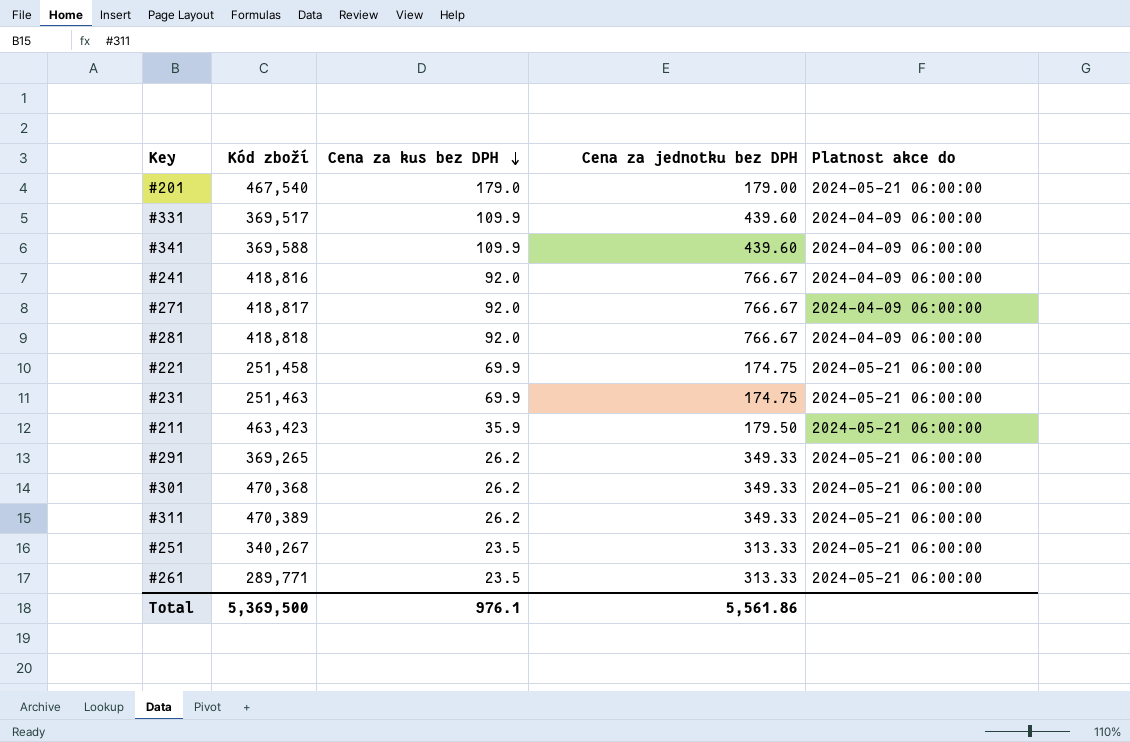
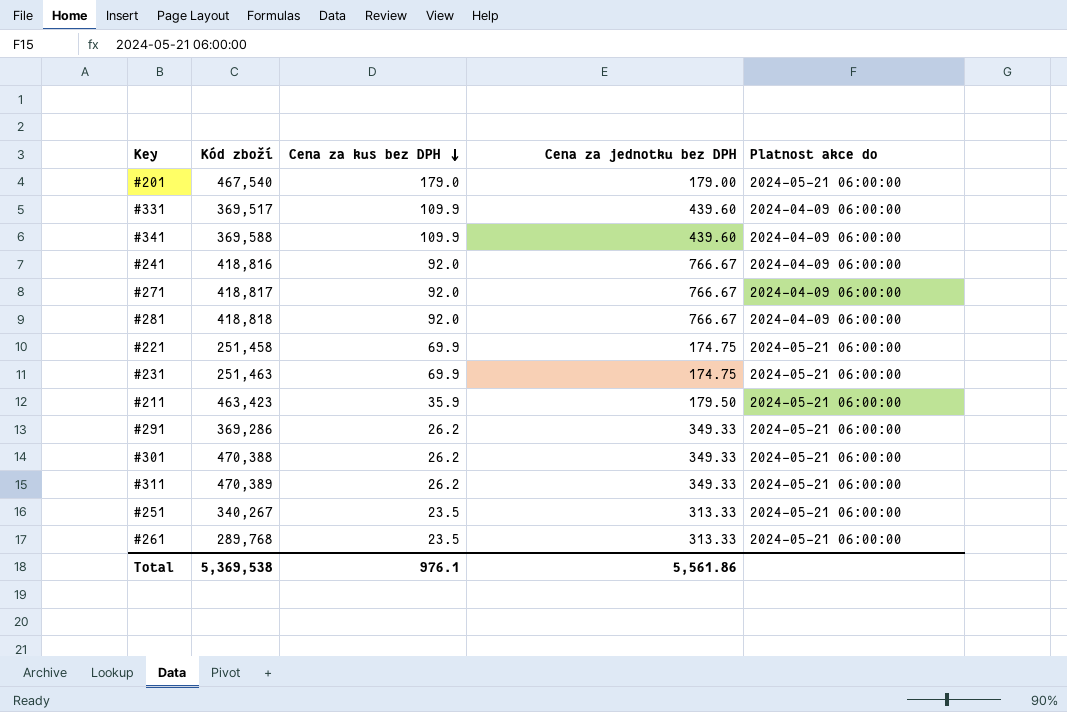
#291 | Kód zboží: 369,265 -> 369,286
#301 | Kód zboží: 470,368 -> 470,388
#261 | Kód zboží: 289,771 -> 289,768
Total | Kód zboží: 5,369,500 -> 5,369,538

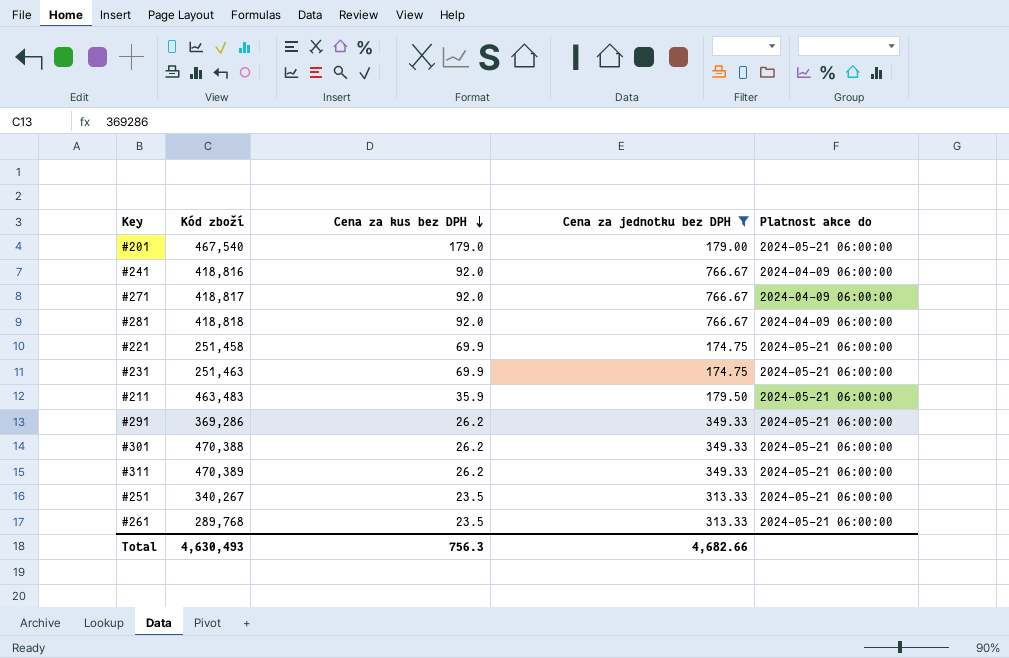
filter: none -> Cena za jednotku bez DPH != 439.60
#211 | Kód zboží: 463,423 -> 463,483
Total | Kód zboží: 5,369,538 -> 4,630,493
Total | Cena za kus bez DPH: 976.1 -> 756.3
Total | Cena za jednotku bez DPH: 5,561.86 -> 4,682.66

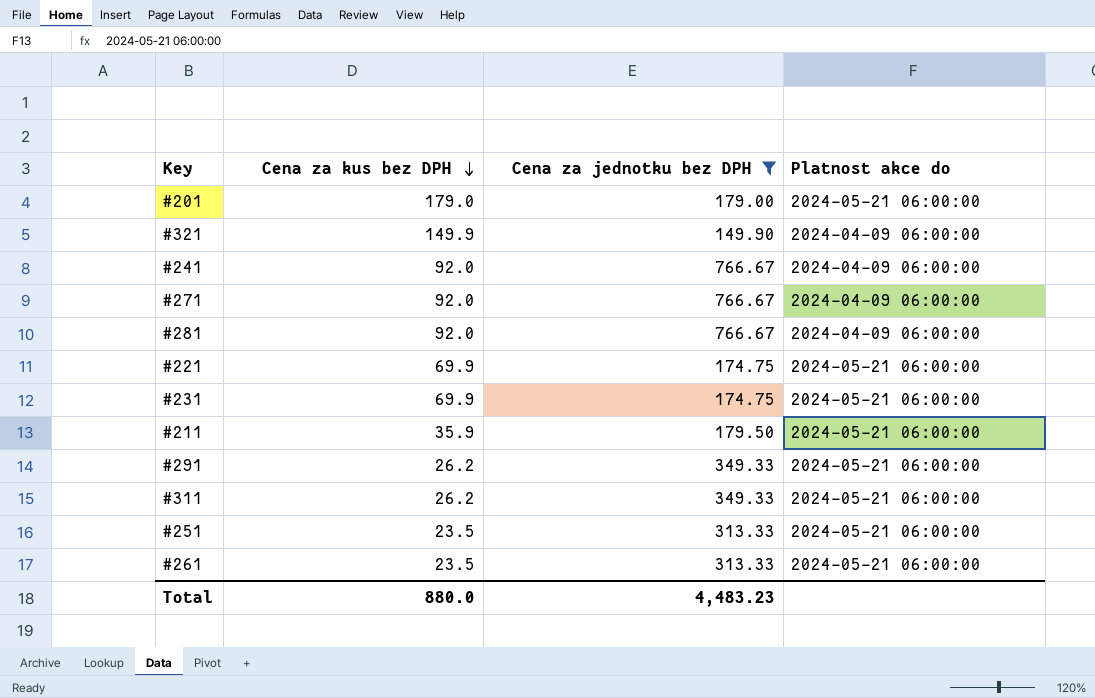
column Kód zboží | position: 2 -> none
row #301: 470,388 | 26.2 | 349.33 | 2024-05-21 06:00:00 -> none
row #321: none -> 149.9 | 149.90 | 2024-04-09 06:00:00
Total | Cena za kus bez DPH: 756.3 -> 880.0
Total | Cena za jednotku bez DPH: 4,682.66 -> 4,483.23

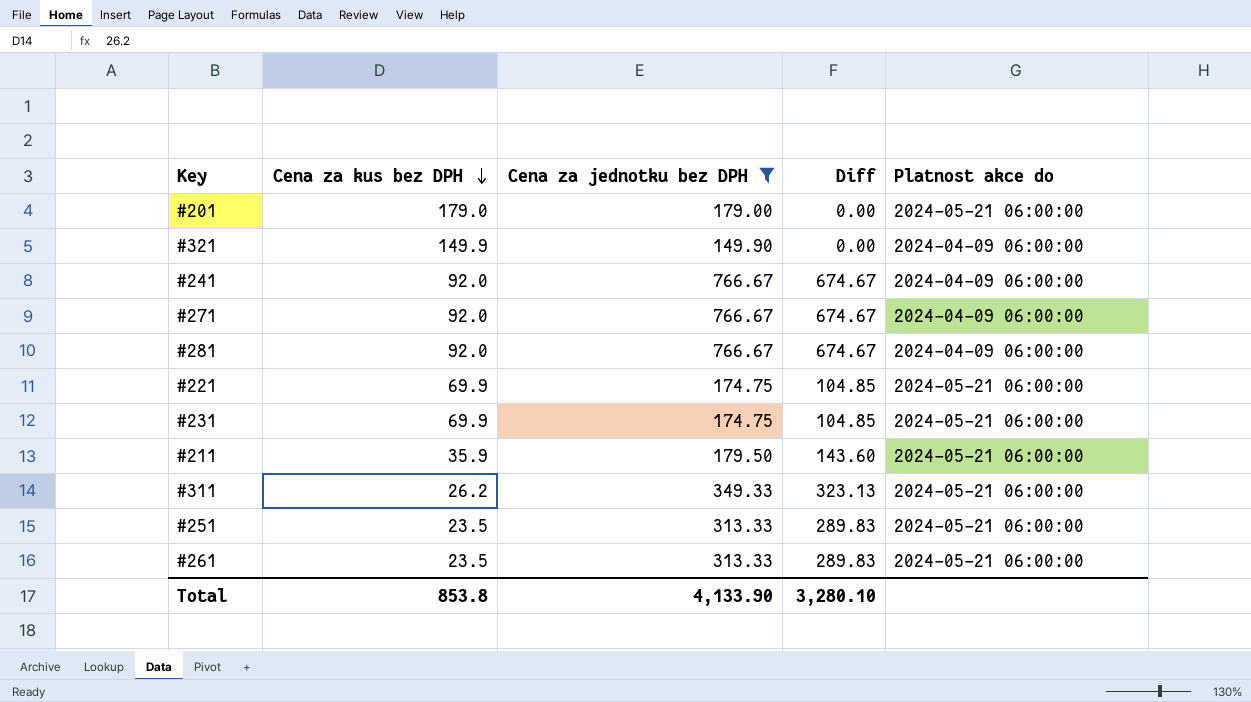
column Diff | formula: none -> [Cena za jednotku bez DPH] - [Cena za kus bez DPH]
row #291: 26.2 | 349.33 | 2024-05-21 06:00:00 -> none
Total | Cena za kus bez DPH: 880.0 -> 853.8
Total | Cena za jednotku bez DPH: 4,483.23 -> 4,133.90

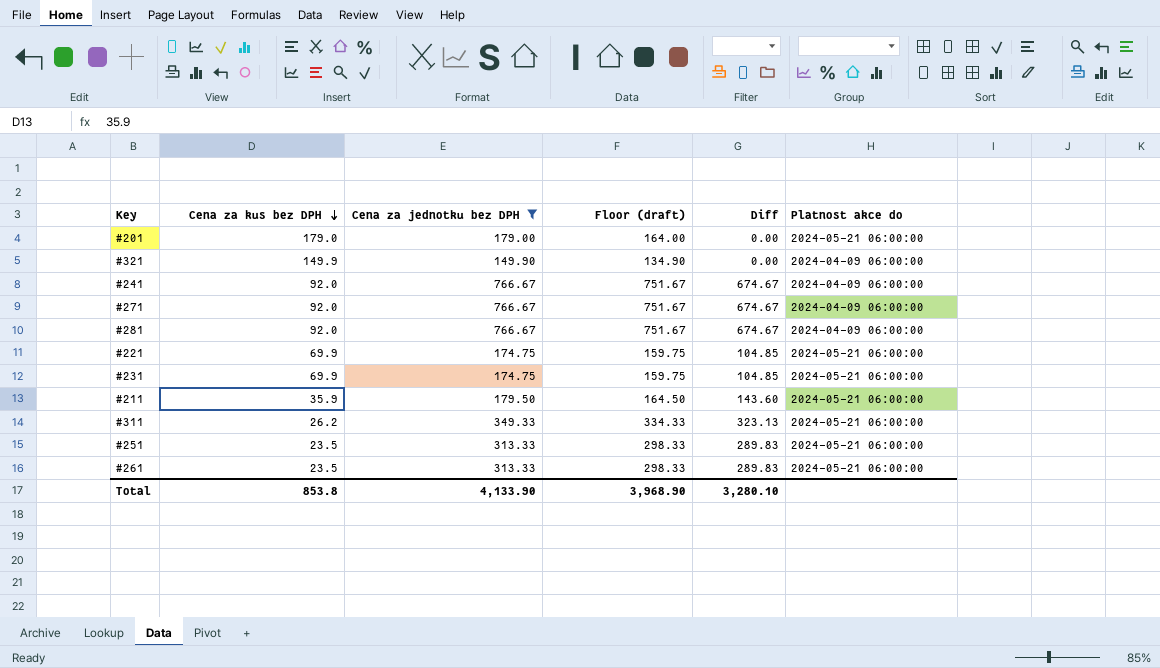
column Floor (draft) | formula: none -> [Cena za jednotku bez DPH] - 15

